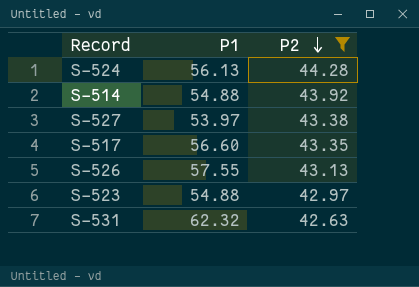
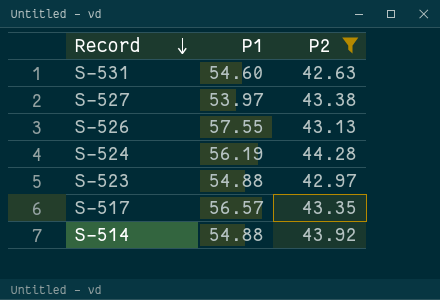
row order: P2 descending -> Record descending
S-531 | P1: 62.32 -> 54.60
S-524 | P1: 56.13 -> 56.19
S-517 | P1: 56.60 -> 56.57

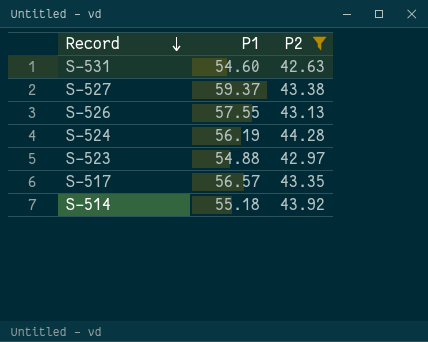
S-527 | P1: 53.97 -> 59.37
S-514 | P1: 54.88 -> 55.18

